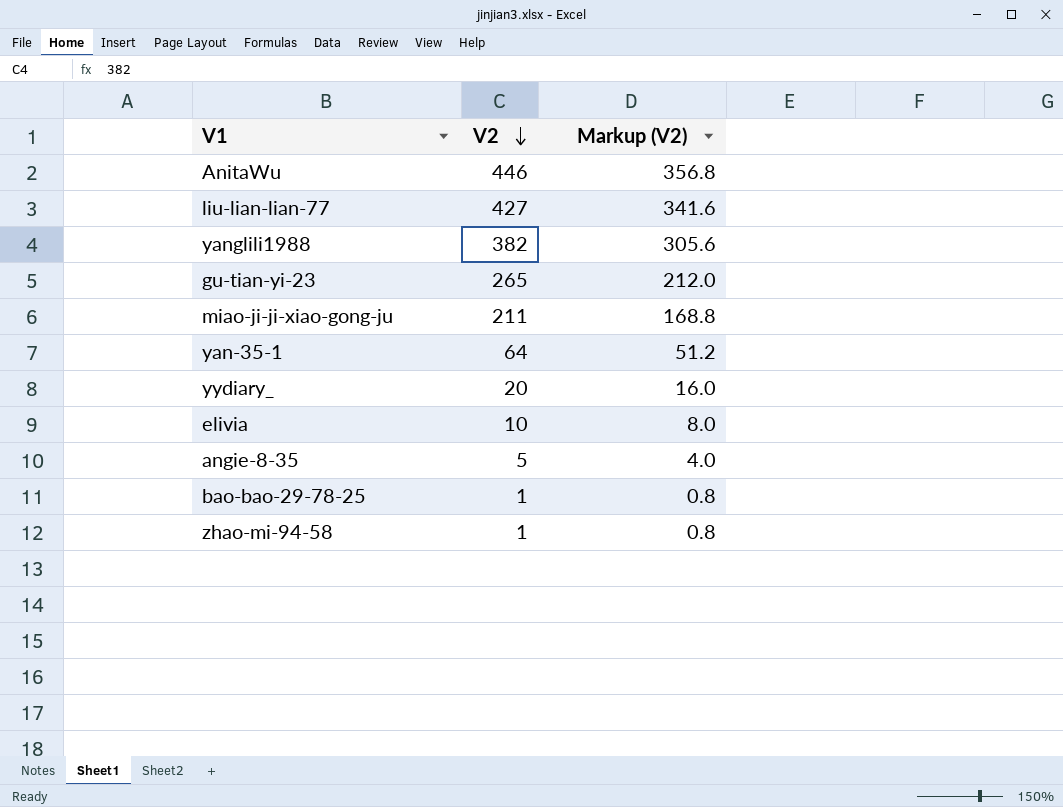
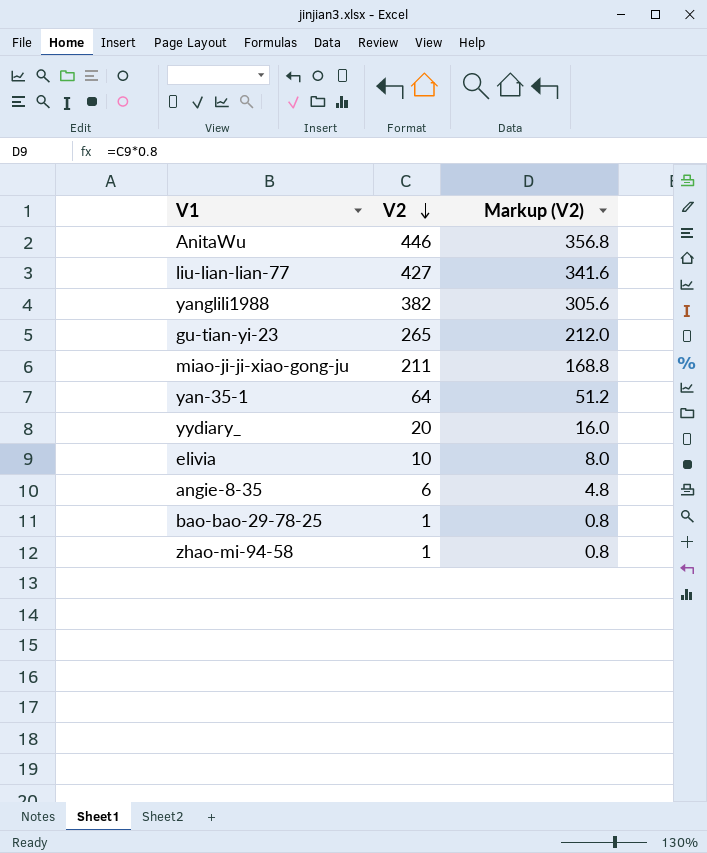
angie-8-35 | V2: 5 -> 6
angie-8-35 | Markup (V2): 4.0 -> 4.8

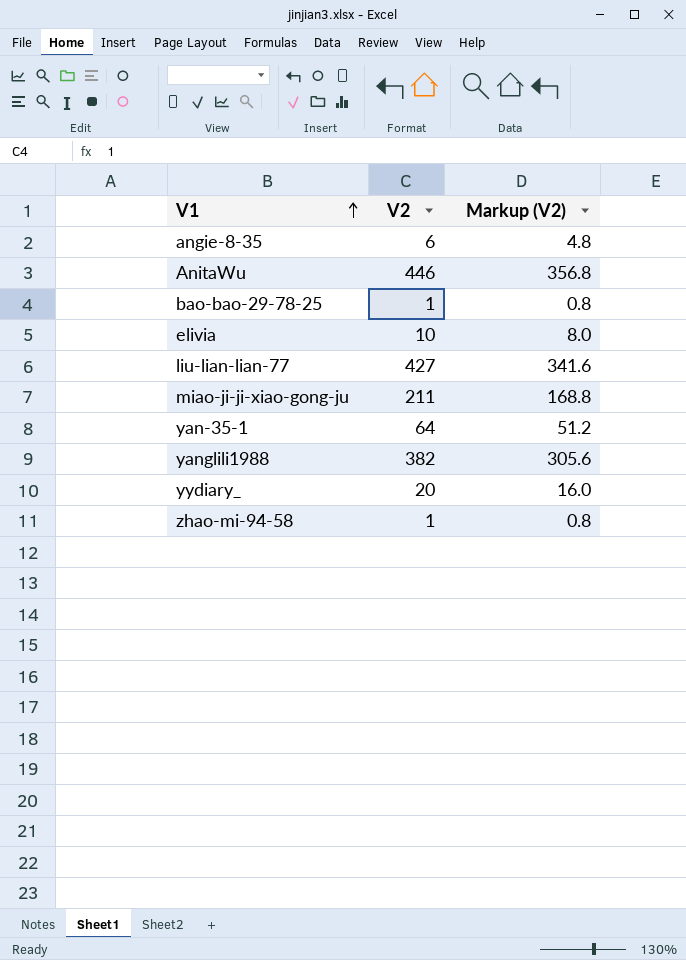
row order: V2 descending -> V1 ascending
row gu-tian-yi-23: 265 | 212.0 -> none

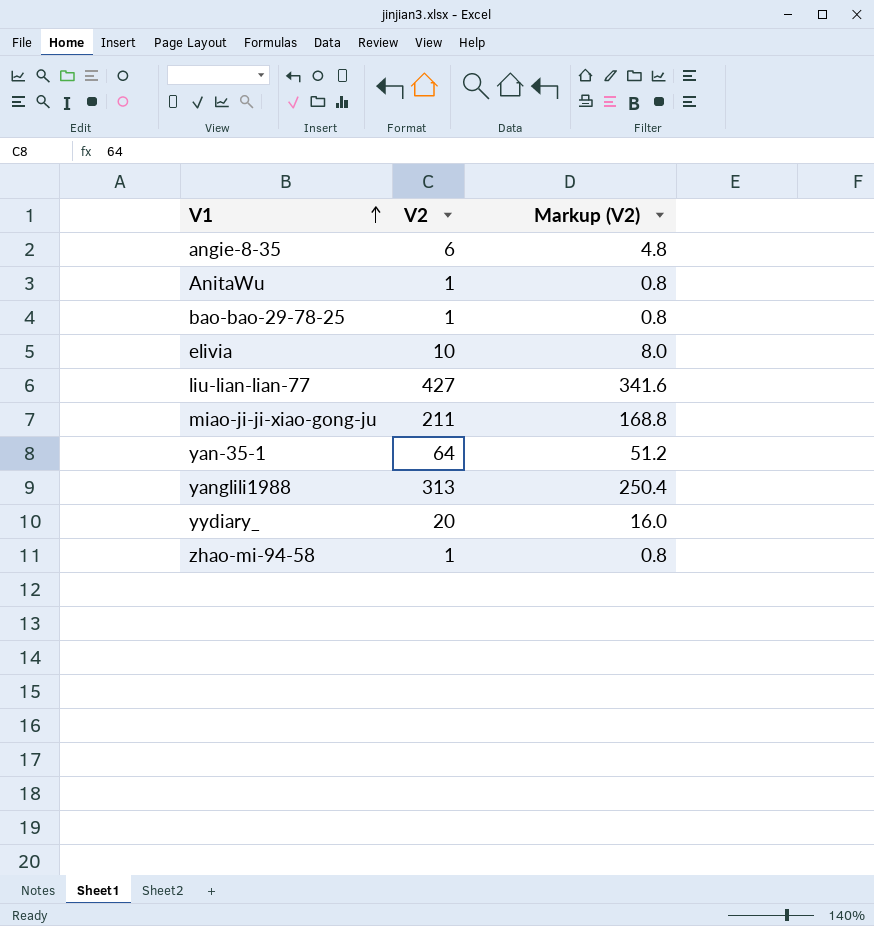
AnitaWu | V2: 446 -> 1
AnitaWu | Markup (V2): 356.8 -> 0.8
yanglili1988 | V2: 382 -> 313
yanglili1988 | Markup (V2): 305.6 -> 250.4

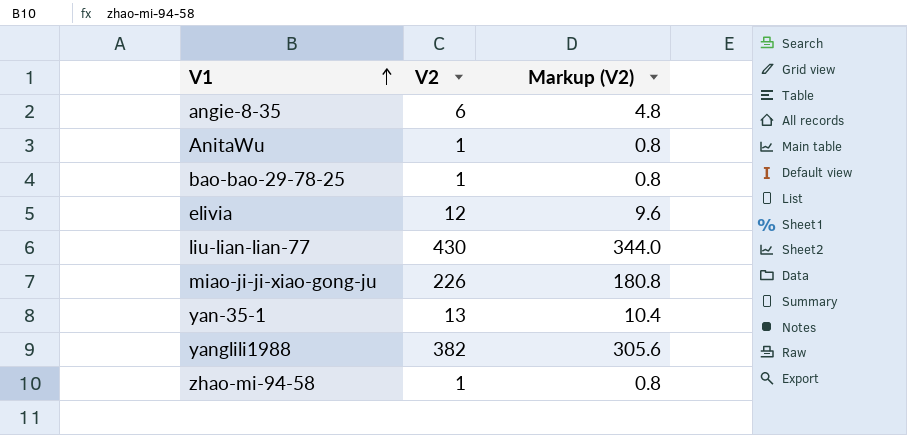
row yydiary_: 20 | 16.0 -> none
elivia | V2: 10 -> 12
elivia | Markup (V2): 8.0 -> 9.6
liu-lian-lian-77 | V2: 427 -> 430
liu-lian-lian-77 | Markup (V2): 341.6 -> 344.0
miao-ji-ji-xiao-gong-ju | V2: 211 -> 226
miao-ji-ji-xiao-gong-ju | Markup (V2): 168.8 -> 180.8
yan-35-1 | V2: 64 -> 13
yan-35-1 | Markup (V2): 51.2 -> 10.4
yanglili1988 | V2: 313 -> 382
yanglili1988 | Markup (V2): 250.4 -> 305.6

